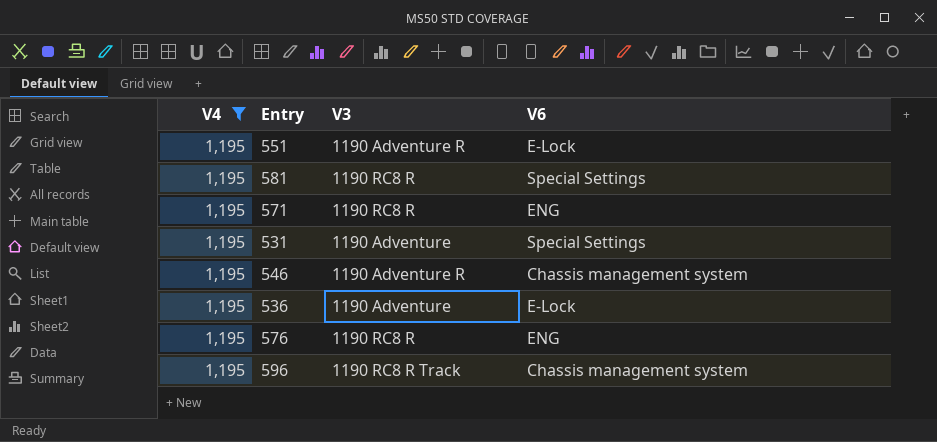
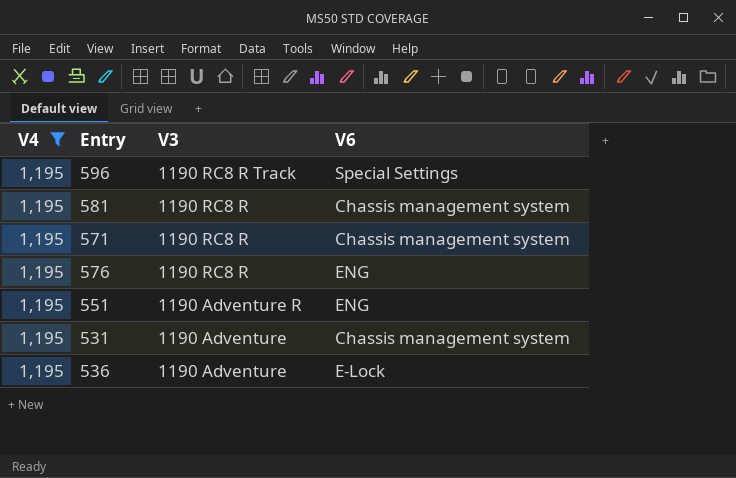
row order: none -> V3 descending
row 546: 1,195 | 1190 Adventure R | Chassis management system -> none
596 | V6: Chassis management system -> Special Settings
581 | V6: Special Settings -> Chassis management system
571 | V6: ENG -> Chassis management system
551 | V6: E-Lock -> ENG
531 | V6: Special Settings -> Chassis management system

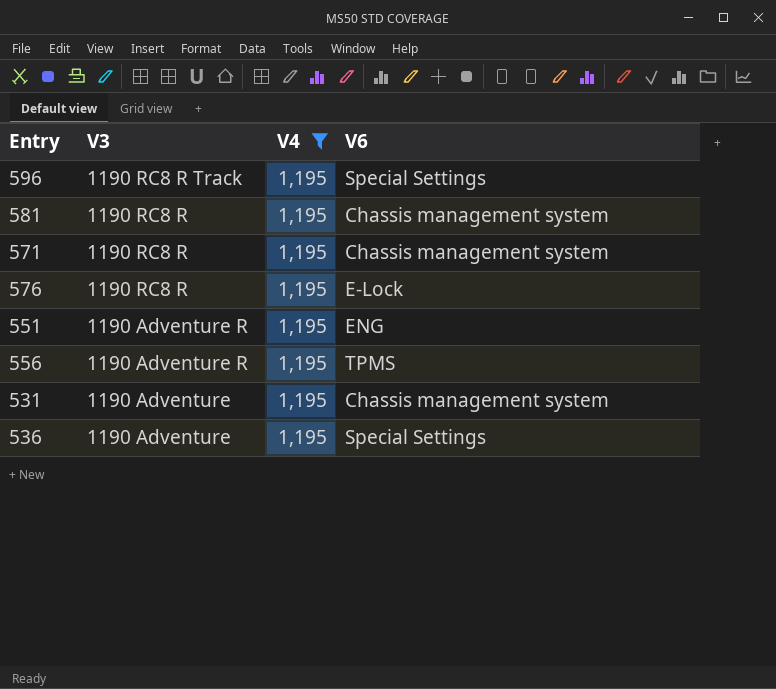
column V4 | position: 1 -> 3
576 | V6: ENG -> E-Lock
row 556: none -> 1190 Adventure R | 1,195 | TPMS
536 | V6: E-Lock -> Special Settings

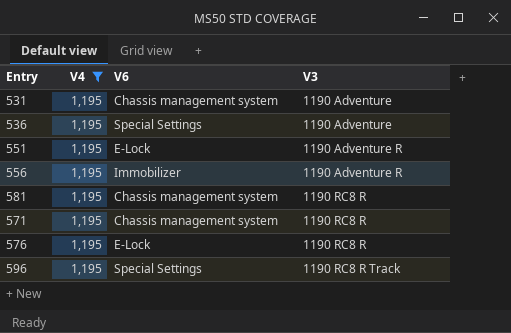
row order: V3 descending -> V3 ascending
column V3 | position: 2 -> 4
551 | V6: ENG -> E-Lock
556 | V6: TPMS -> Immobilizer

